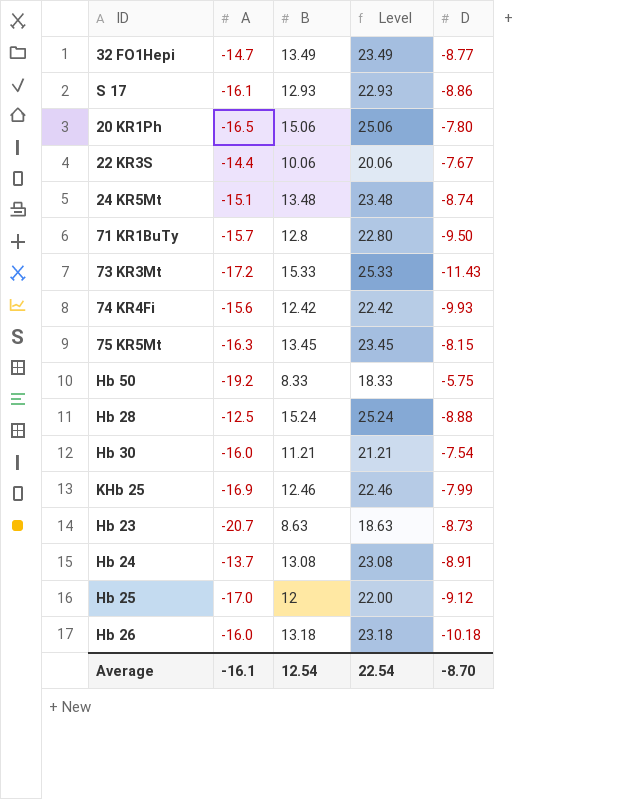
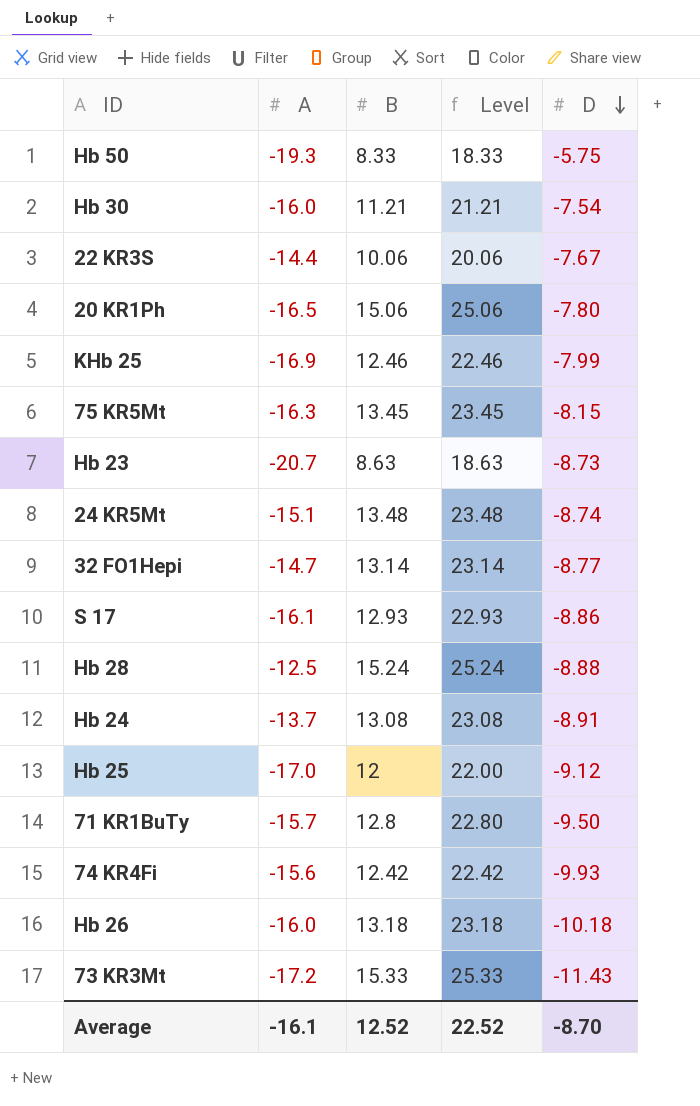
row order: none -> D descending
Hb 50 | A: -19.2 -> -19.3
32 FO1Hepi | B: 13.49 -> 13.14
32 FO1Hepi | Level: 23.49 -> 23.14
Average | B: 12.54 -> 12.52
Average | Level: 22.54 -> 22.52

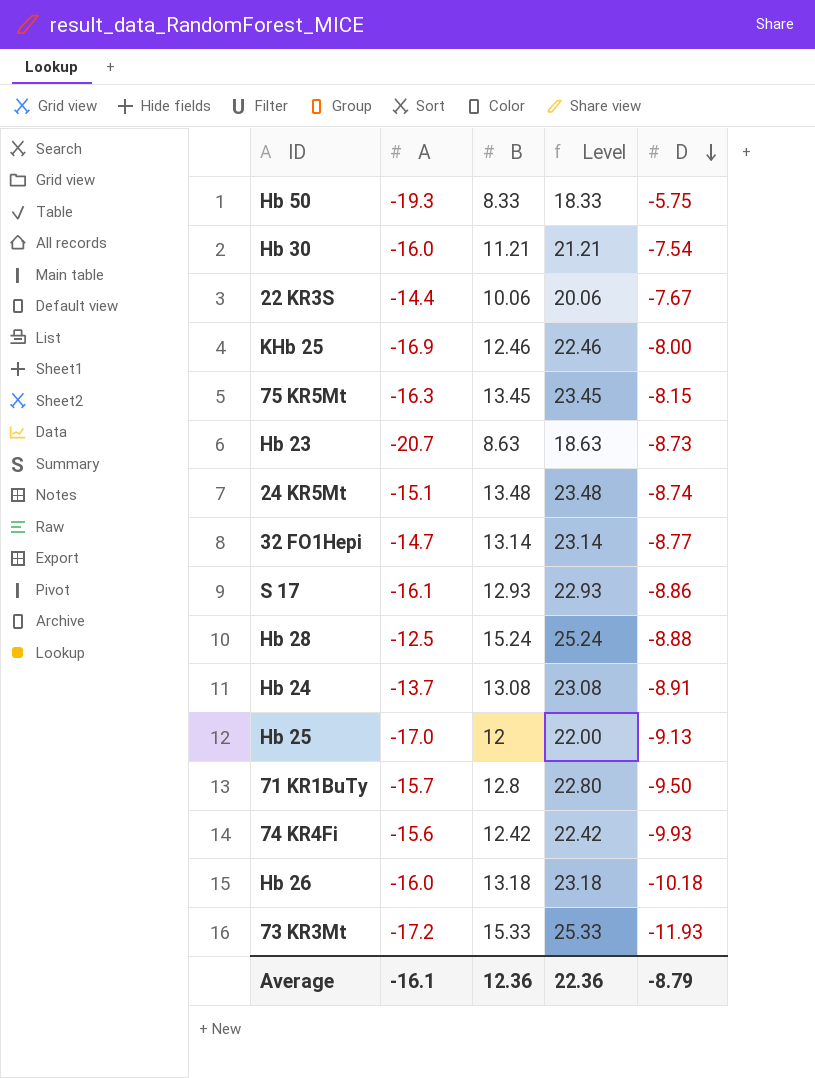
row 20 KR1Ph: -16.5 | 15.06 | 25.06 | -7.80 -> none
KHb 25 | D: -7.99 -> -8.00
Hb 25 | D: -9.12 -> -9.13
73 KR3Mt | D: -11.43 -> -11.93
Average | B: 12.52 -> 12.36
Average | Level: 22.52 -> 22.36
Average | D: -8.70 -> -8.79

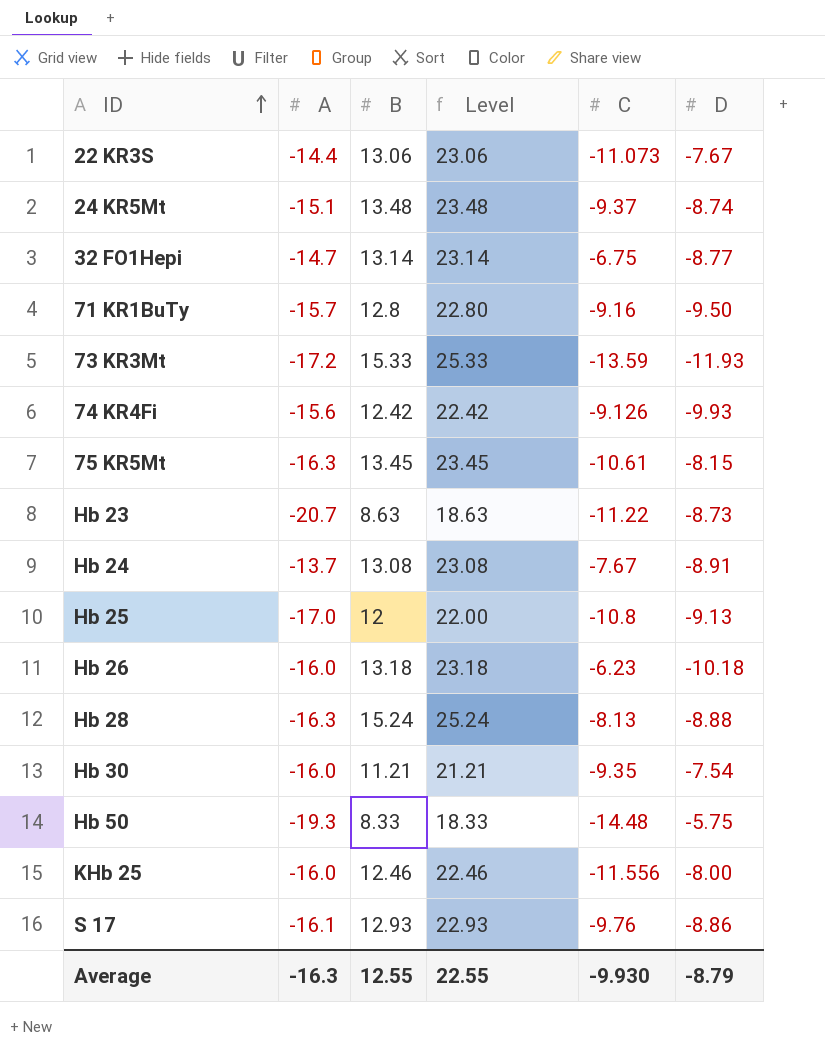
row order: D descending -> ID ascending
column C | position: none -> 5
22 KR3S | B: 10.06 -> 13.06
22 KR3S | Level: 20.06 -> 23.06
Hb 28 | A: -12.5 -> -16.3
KHb 25 | A: -16.9 -> -16.0
Average | A: -16.1 -> -16.3
Average | B: 12.36 -> 12.55
Average | Level: 22.36 -> 22.55

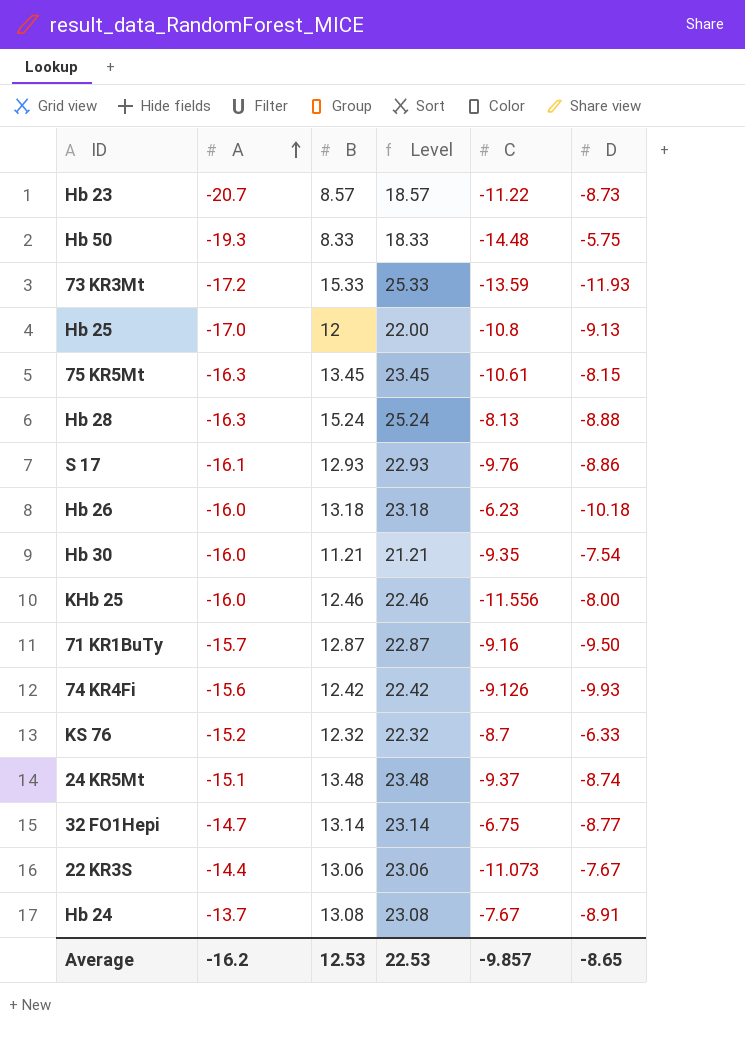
row order: ID ascending -> A ascending
Hb 23 | B: 8.63 -> 8.57
Hb 23 | Level: 18.63 -> 18.57
71 KR1BuTy | B: 12.8 -> 12.87
71 KR1BuTy | Level: 22.80 -> 22.87
row KS 76: none -> -15.2 | 12.32 | 22.32 | -8.7 | -6.33
Average | A: -16.3 -> -16.2
Average | B: 12.55 -> 12.53
Average | Level: 22.55 -> 22.53
Average | C: -9.930 -> -9.857
Average | D: -8.79 -> -8.65

